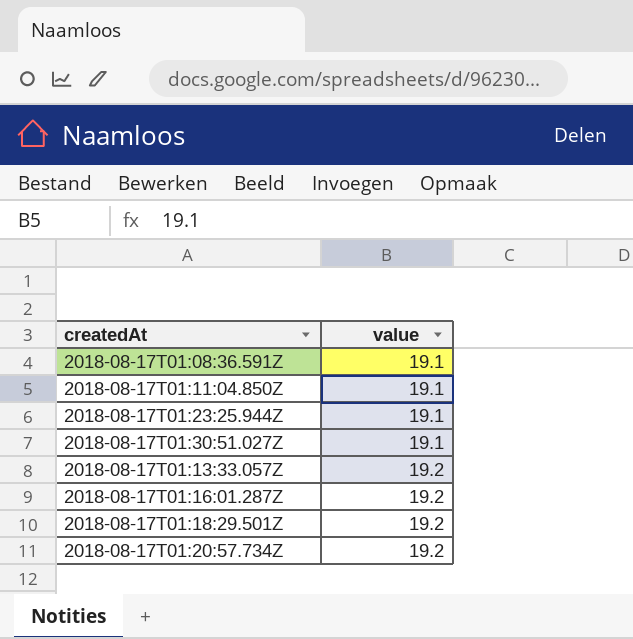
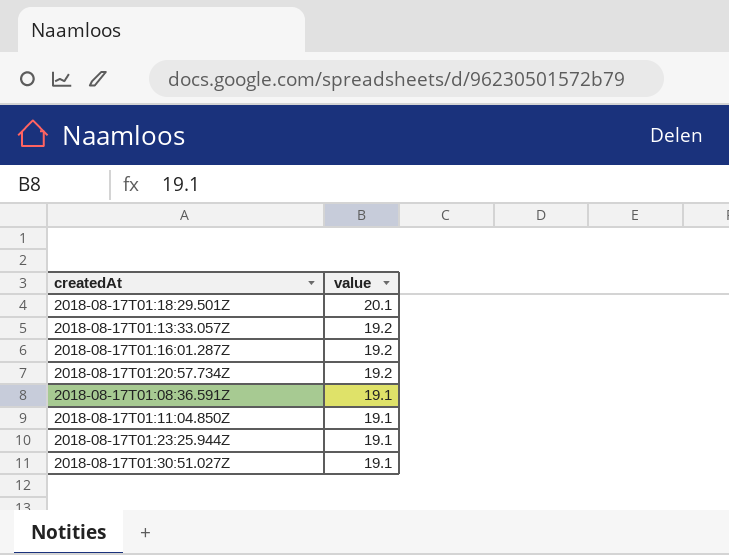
row order: value ascending -> value descending
2018-08-17T01:18:29.501Z | value: 19.2 -> 20.1

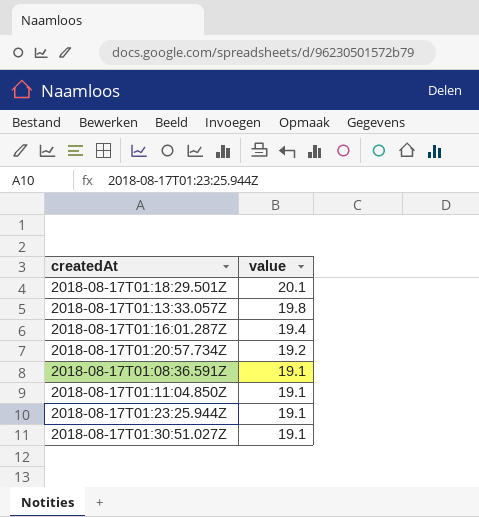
2018-08-17T01:13:33.057Z | value: 19.2 -> 19.8
2018-08-17T01:16:01.287Z | value: 19.2 -> 19.4

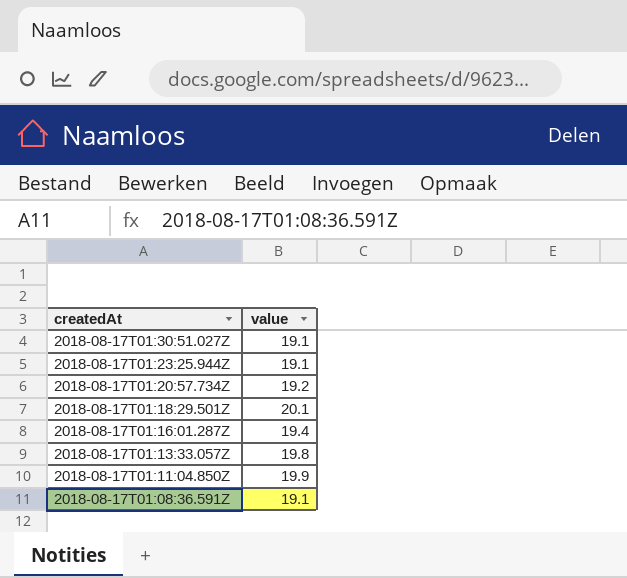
row order: value descending -> createdAt descending
2018-08-17T01:11:04.850Z | value: 19.1 -> 19.9

